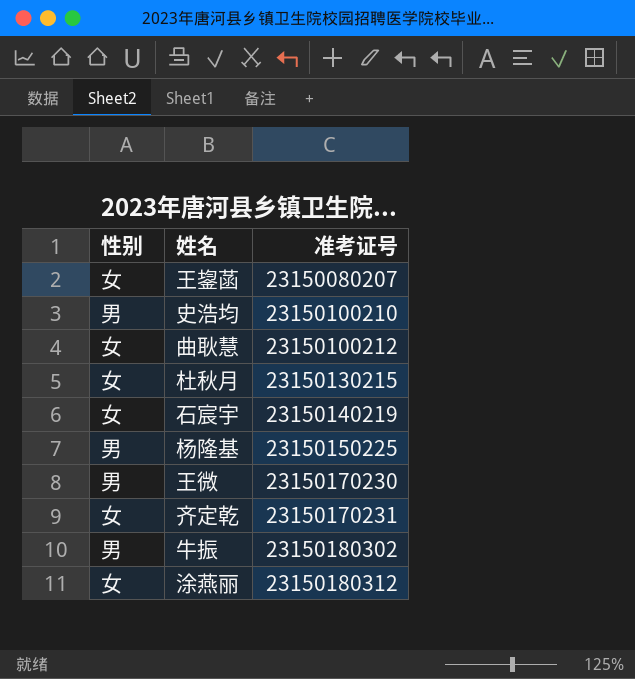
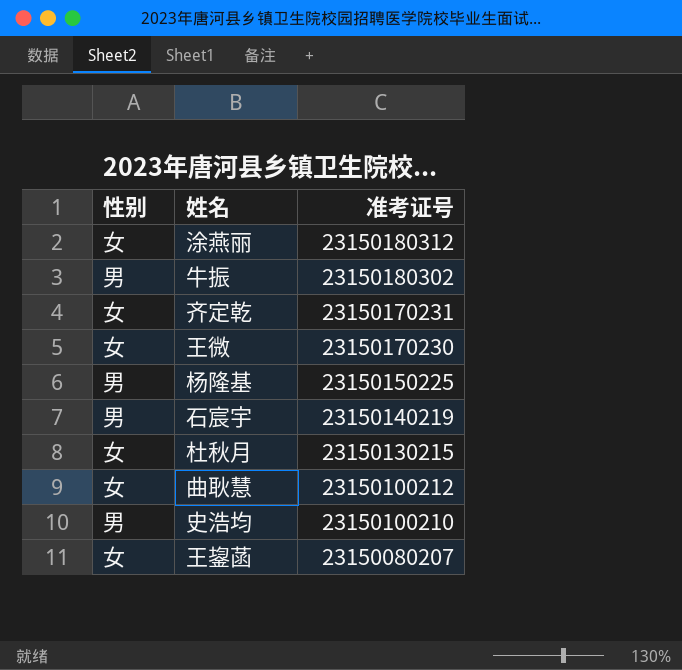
row order: 准考证号 ascending -> 准考证号 descending
王微 | 性别: 男 -> 女
石宸宇 | 性别: 女 -> 男

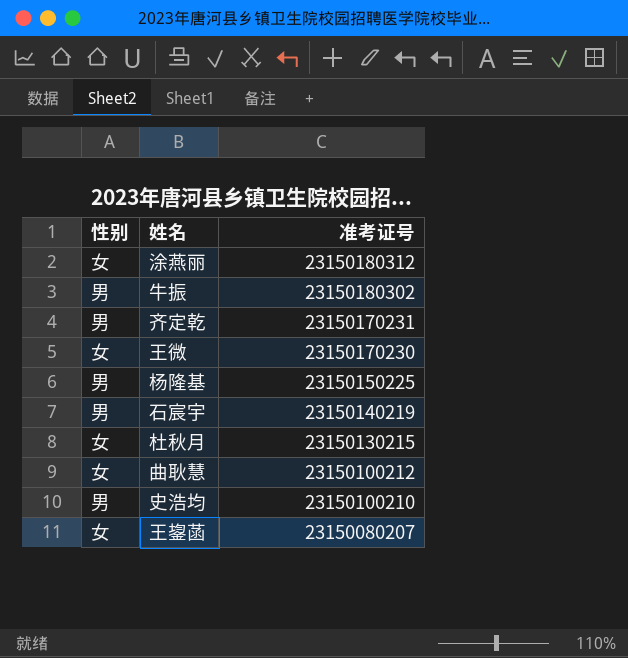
齐定乾 | 性别: 女 -> 男

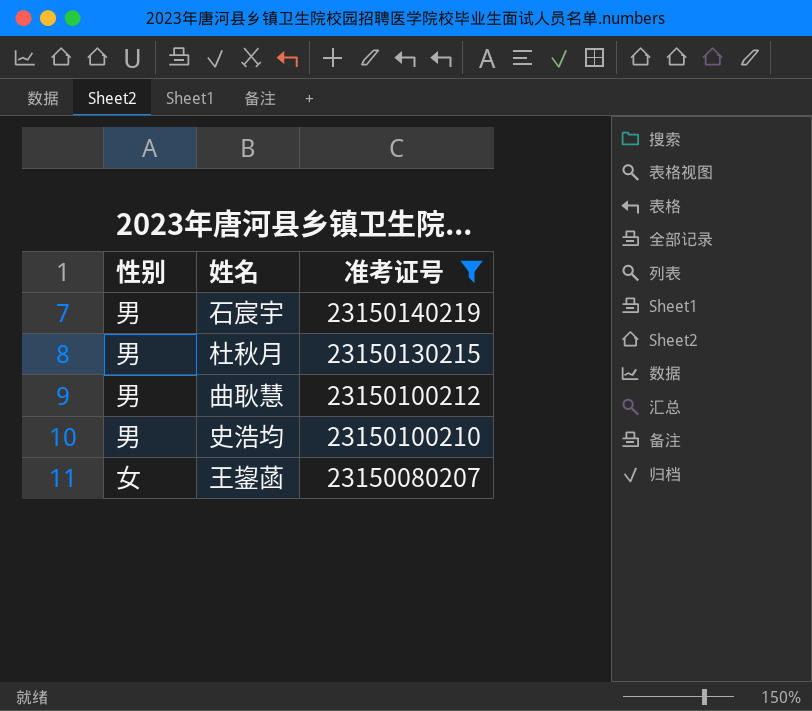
filter: none -> 准考证号 <= 23150140219
杜秋月 | 性别: 女 -> 男
曲耿慧 | 性别: 女 -> 男

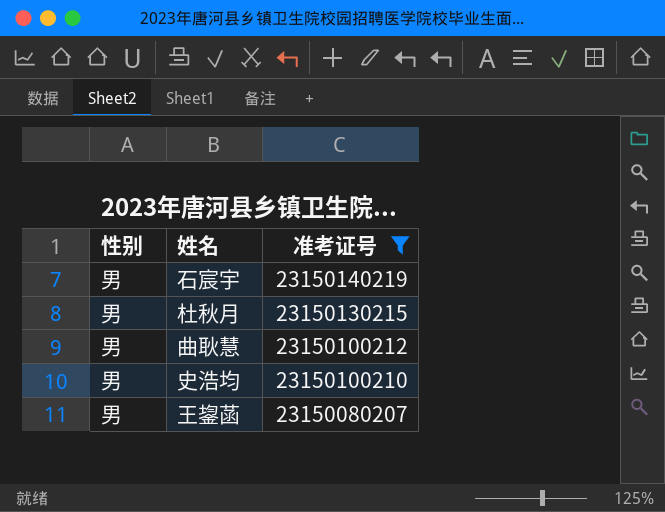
王鋆菡 | 性别: 女 -> 男

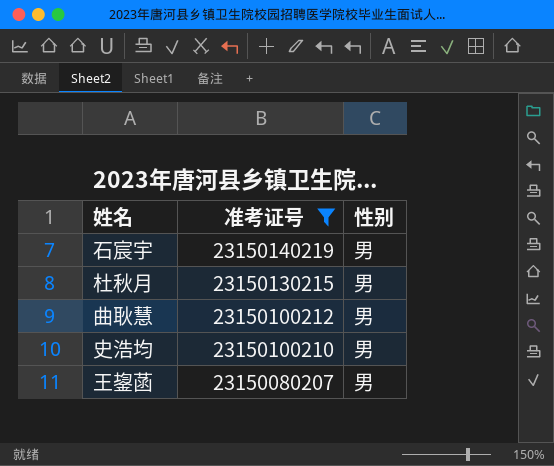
column 性别 | position: 1 -> 3

